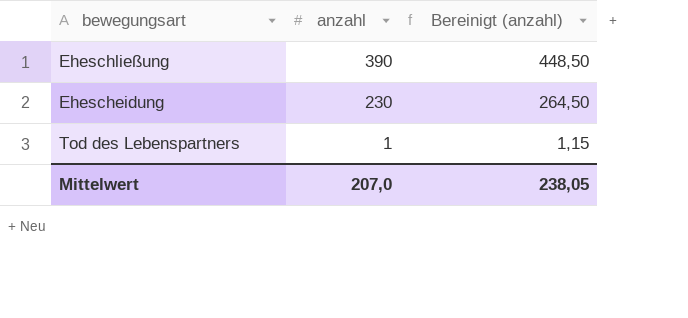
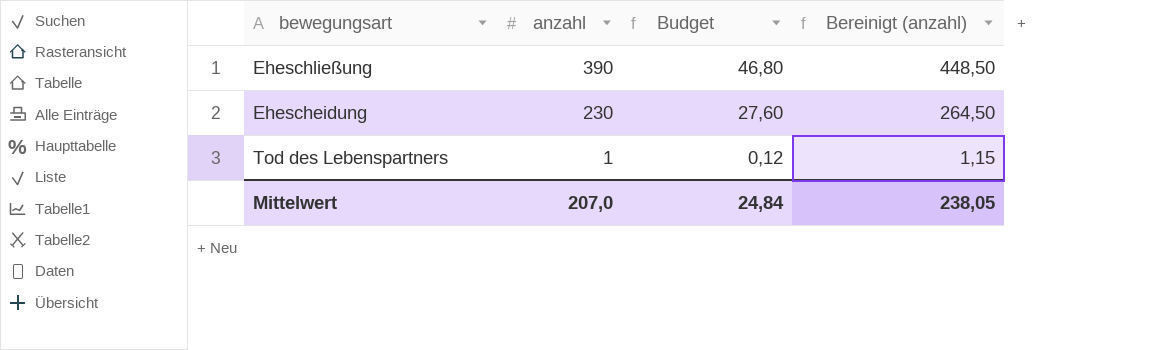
column Budget | formula: none -> [anzahl] * 0,12

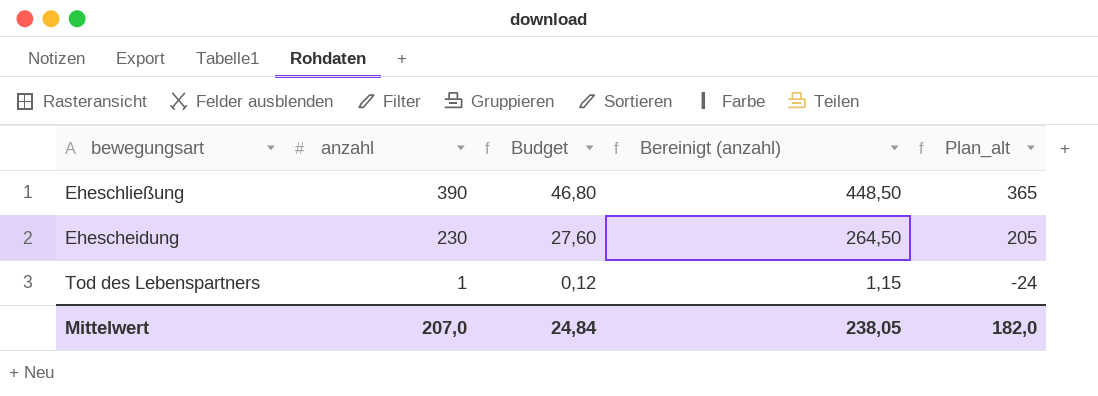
column Plan_alt | formula: none -> [anzahl] - 25

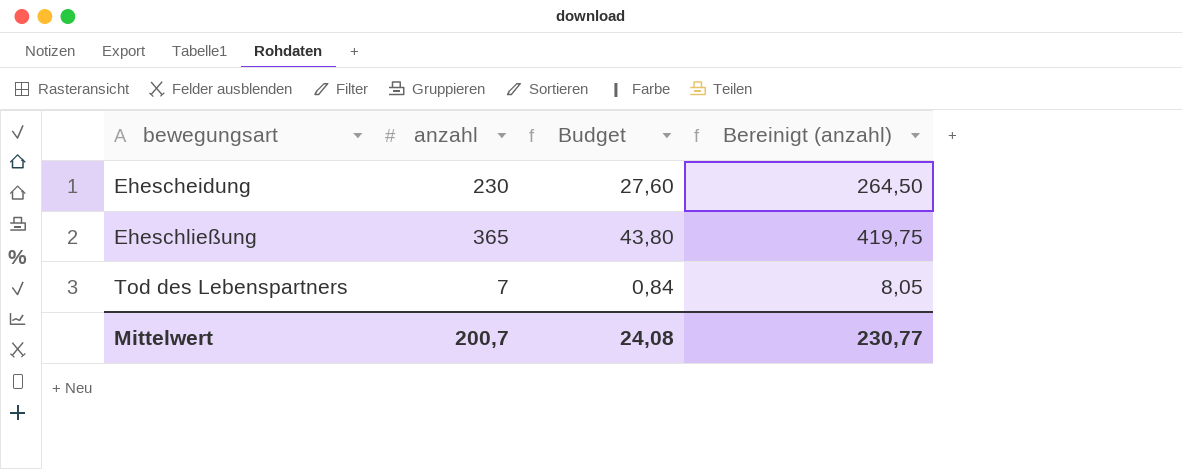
row order: anzahl descending -> bewegungsart ascending
column Plan_alt | formula: [anzahl] - 25 -> none
Eheschließung | anzahl: 390 -> 365
Eheschließung | Budget: 46,80 -> 43,80
Eheschließung | Bereinigt (anzahl): 448,50 -> 419,75
Tod des Lebenspartners | anzahl: 1 -> 7
Tod des Lebenspartners | Budget: 0,12 -> 0,84
Tod des Lebenspartners | Bereinigt (anzahl): 1,15 -> 8,05
Mittelwert | anzahl: 207,0 -> 200,7
Mittelwert | Budget: 24,84 -> 24,08
Mittelwert | Bereinigt (anzahl): 238,05 -> 230,77

